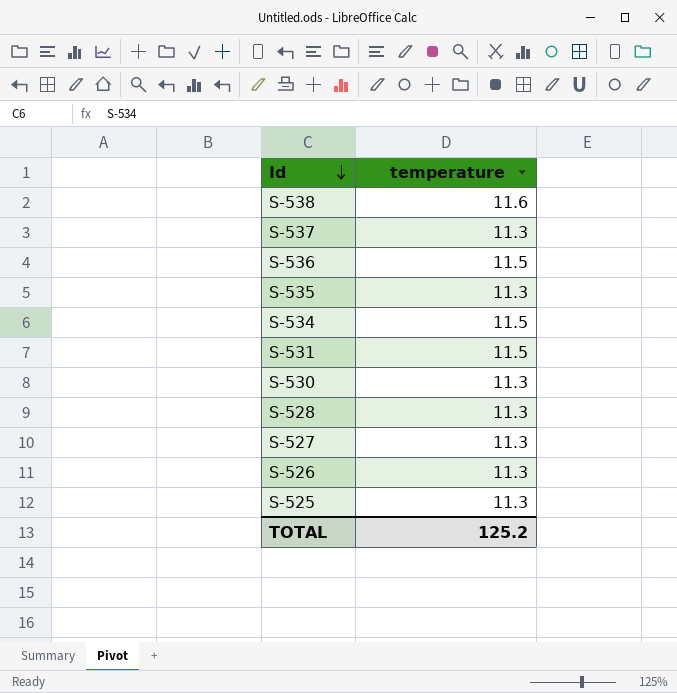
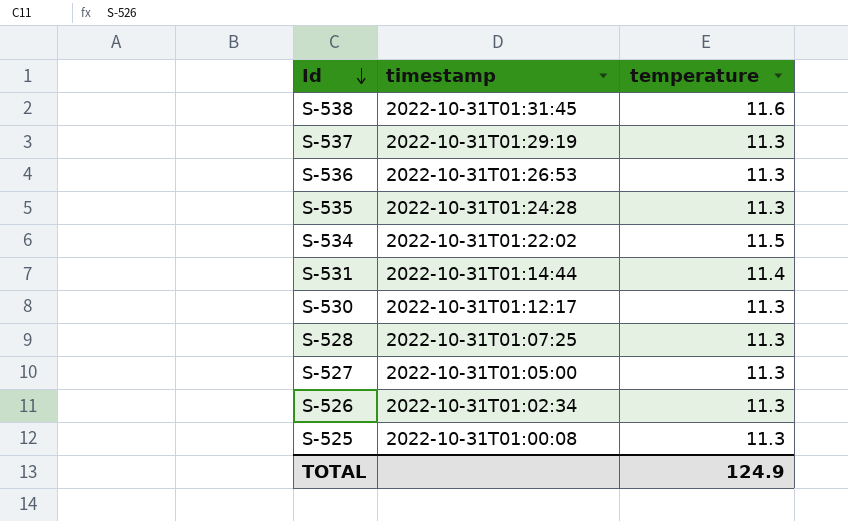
column timestamp | position: none -> 2
S-536 | temperature: 11.5 -> 11.3
S-531 | temperature: 11.5 -> 11.4
TOTAL | temperature: 125.2 -> 124.9

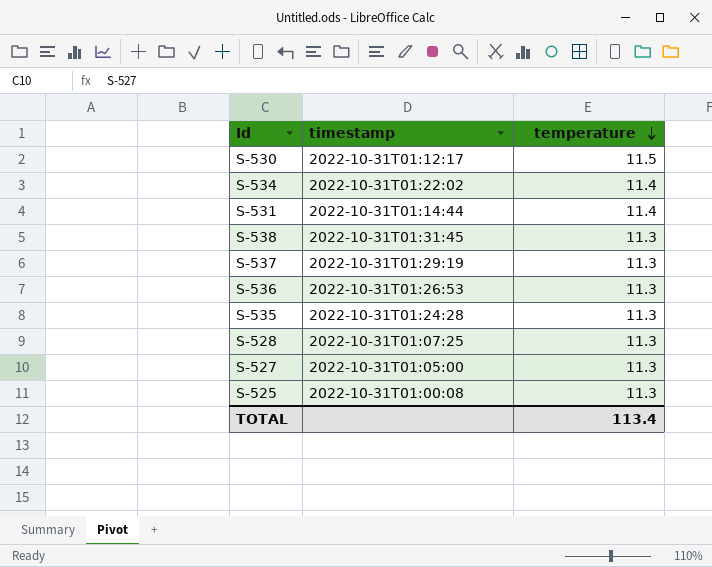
row order: Id descending -> temperature descending
row S-526: 2022-10-31T01:02:34 | 11.3 -> none
S-530 | temperature: 11.3 -> 11.5
S-534 | temperature: 11.5 -> 11.4
S-538 | temperature: 11.6 -> 11.3
TOTAL | temperature: 124.9 -> 113.4

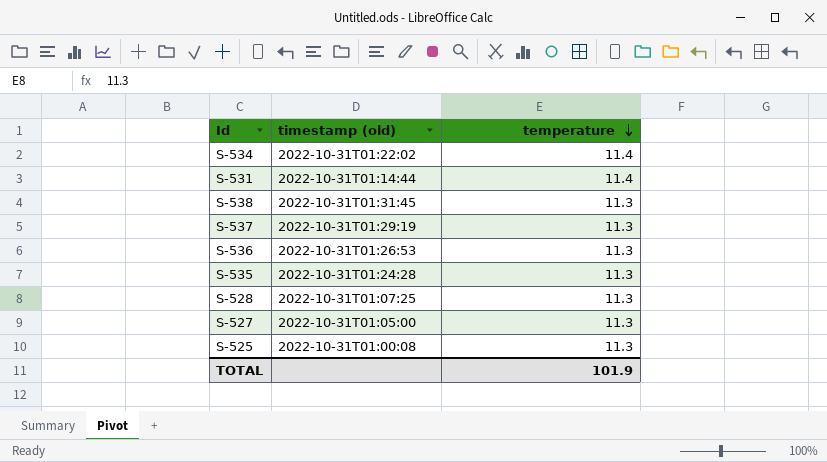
column name: timestamp -> timestamp (old)
row S-530: 2022-10-31T01:12:17 | 11.5 -> none
TOTAL | temperature: 113.4 -> 101.9

